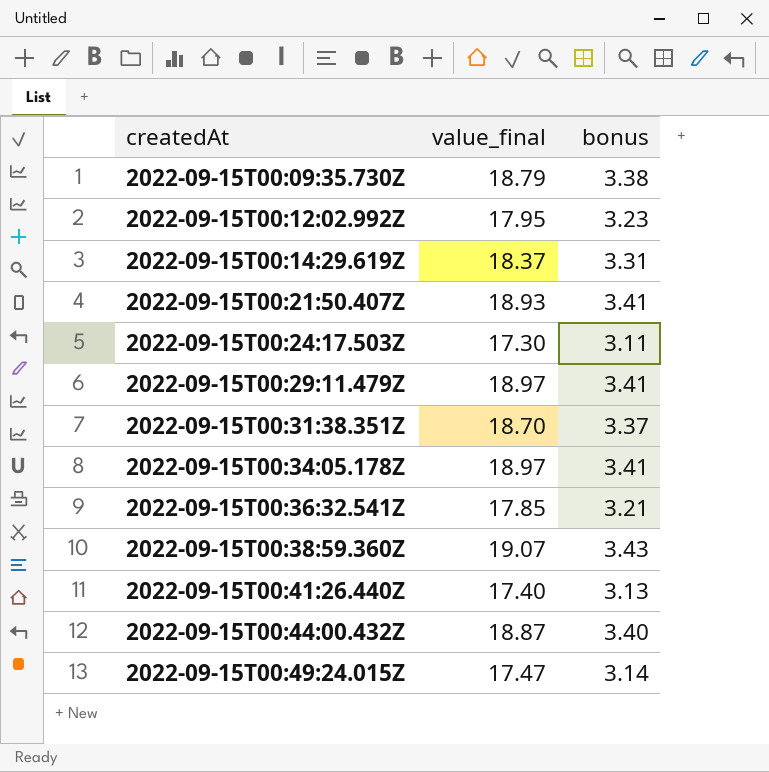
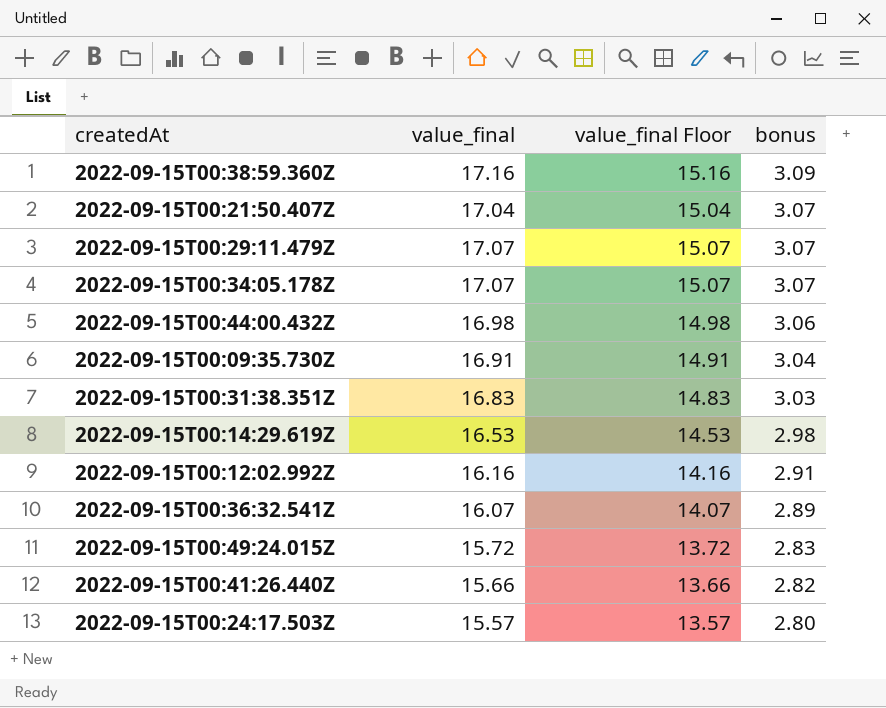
row order: createdAt ascending -> bonus descending
column value_final Floor | formula: none -> [value_final] - 2
2022-09-15T00:38:59.360Z | value_final: 19.07 -> 17.16
2022-09-15T00:38:59.360Z | bonus: 3.43 -> 3.09
2022-09-15T00:21:50.407Z | value_final: 18.93 -> 17.04
2022-09-15T00:21:50.407Z | bonus: 3.41 -> 3.07
2022-09-15T00:29:11.479Z | value_final: 18.97 -> 17.07
2022-09-15T00:29:11.479Z | bonus: 3.41 -> 3.07
2022-09-15T00:34:05.178Z | value_final: 18.97 -> 17.07
2022-09-15T00:34:05.178Z | bonus: 3.41 -> 3.07
2022-09-15T00:44:00.432Z | value_final: 18.87 -> 16.98
2022-09-15T00:44:00.432Z | bonus: 3.40 -> 3.06
2022-09-15T00:09:35.730Z | value_final: 18.79 -> 16.91
2022-09-15T00:09:35.730Z | bonus: 3.38 -> 3.04
2022-09-15T00:31:38.351Z | value_final: 18.70 -> 16.83
2022-09-15T00:31:38.351Z | bonus: 3.37 -> 3.03
2022-09-15T00:14:29.619Z | value_final: 18.37 -> 16.53
2022-09-15T00:14:29.619Z | bonus: 3.31 -> 2.98
2022-09-15T00:12:02.992Z | value_final: 17.95 -> 16.16
2022-09-15T00:12:02.992Z | bonus: 3.23 -> 2.91
2022-09-15T00:36:32.541Z | value_final: 17.85 -> 16.07
2022-09-15T00:36:32.541Z | bonus: 3.21 -> 2.89
2022-09-15T00:49:24.015Z | value_final: 17.47 -> 15.72
2022-09-15T00:49:24.015Z | bonus: 3.14 -> 2.83
2022-09-15T00:41:26.440Z | value_final: 17.40 -> 15.66
2022-09-15T00:41:26.440Z | bonus: 3.13 -> 2.82
2022-09-15T00:24:17.503Z | value_final: 17.30 -> 15.57
2022-09-15T00:24:17.503Z | bonus: 3.11 -> 2.80

